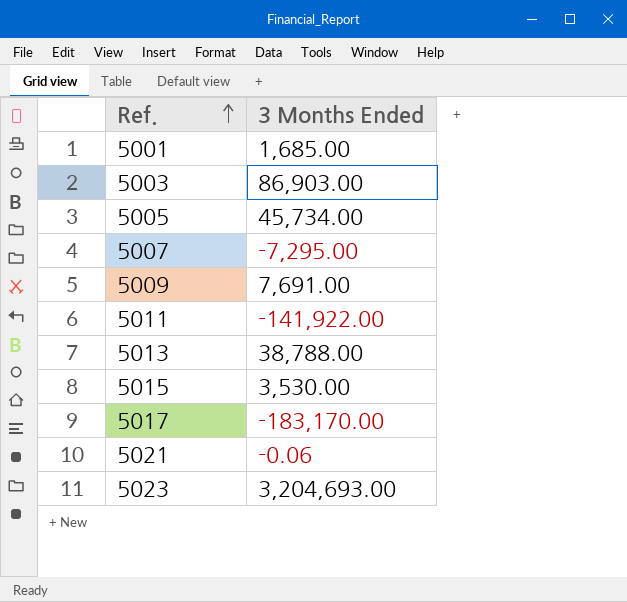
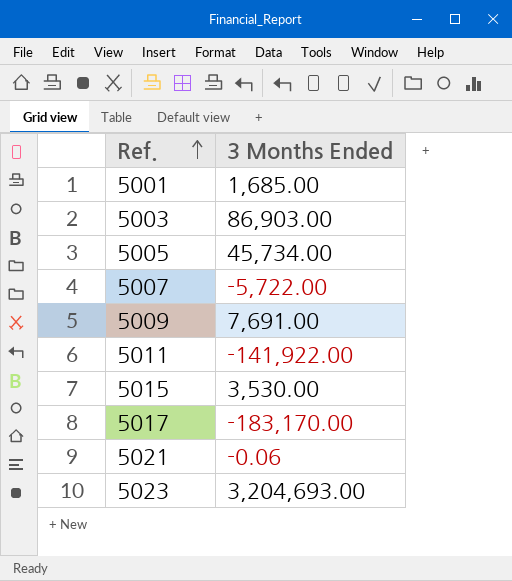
row 5013: 38,788.00 -> none
5007 | 3 Months Ended: -7,295.00 -> -5,722.00

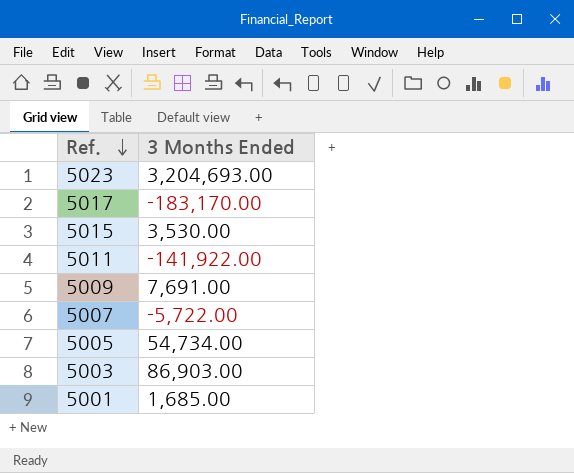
row order: Ref. ascending -> Ref. descending
row 5021: -0.06 -> none
5005 | 3 Months Ended: 45,734.00 -> 54,734.00

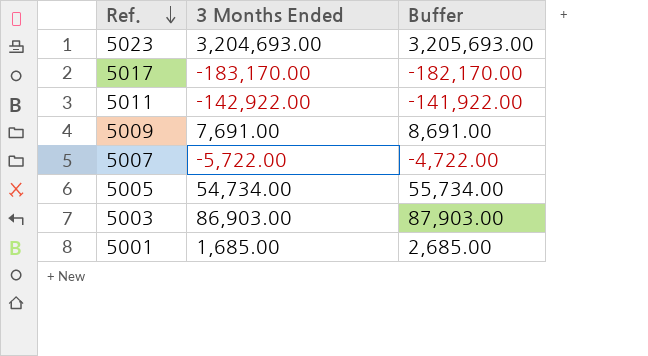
column Buffer | formula: none -> [3 Months Ended] + 1000
row 5015: 3,530.00 -> none
5011 | 3 Months Ended: -141,922.00 -> -142,922.00

